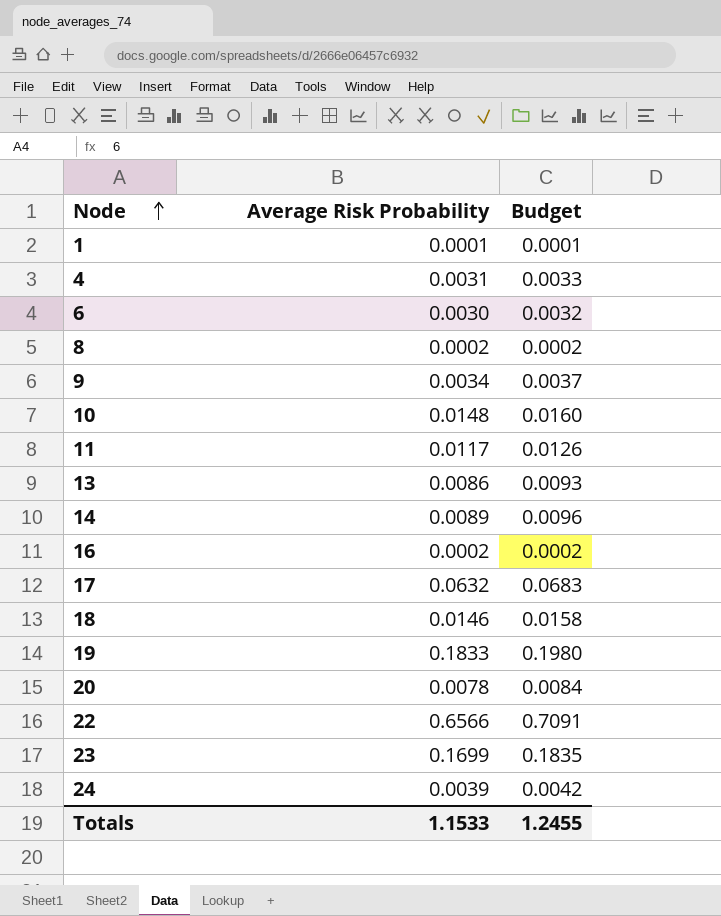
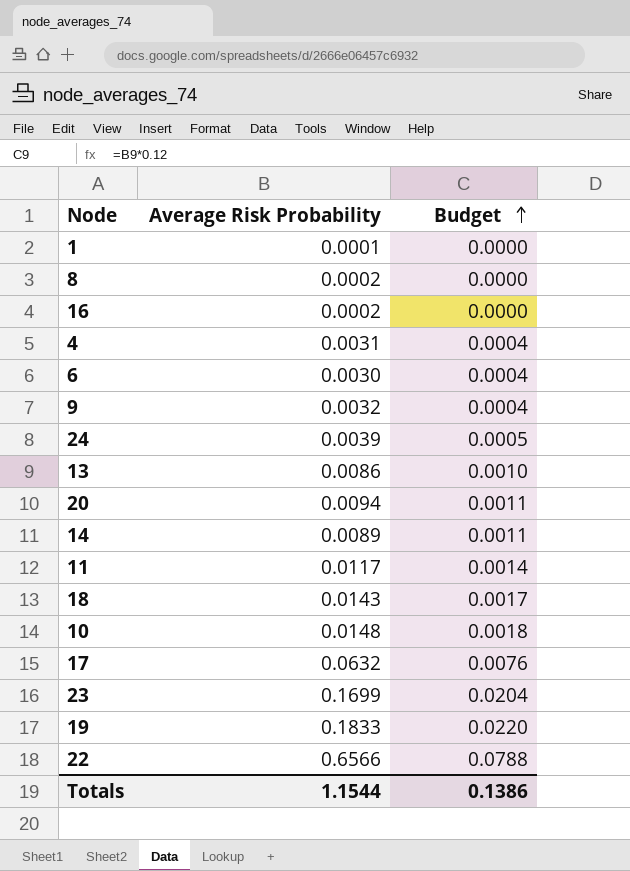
row order: Node ascending -> Budget ascending
column Budget | formula: [Average Risk Probability] * 1.08 -> [Average Risk Probability] * 0.12
9 | Average Risk Probability: 0.0034 -> 0.0032
20 | Average Risk Probability: 0.0078 -> 0.0094
18 | Average Risk Probability: 0.0146 -> 0.0143
Totals | Average Risk Probability: 1.1533 -> 1.1544
Totals | Budget: 1.2455 -> 0.1386

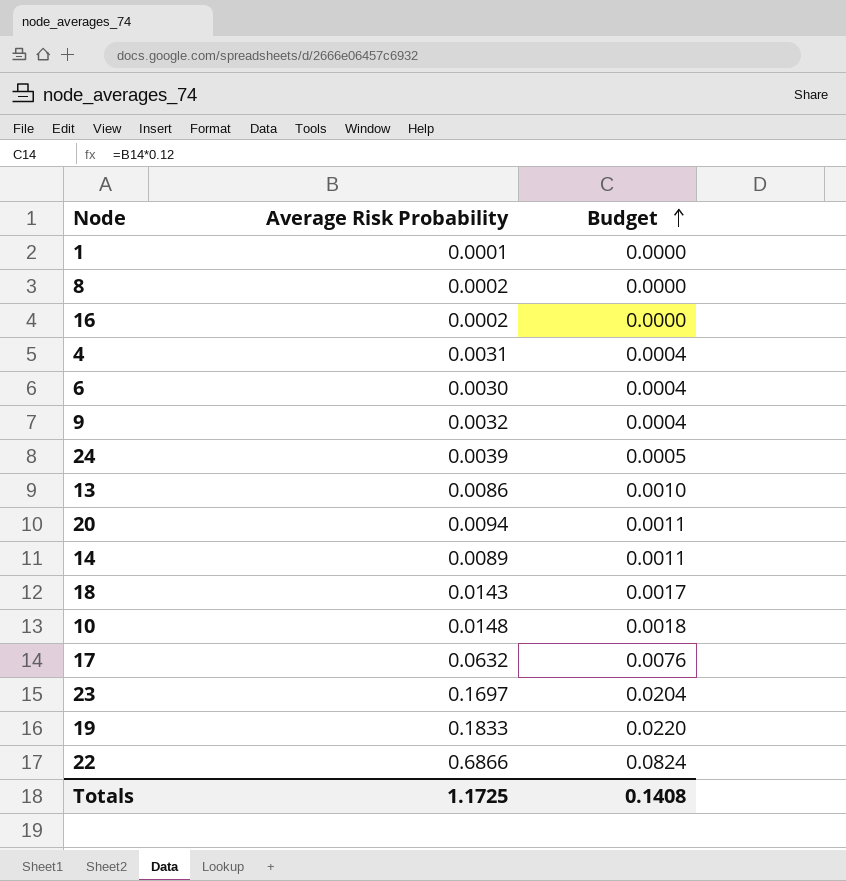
row 11: 0.0117 | 0.0014 -> none
23 | Average Risk Probability: 0.1699 -> 0.1697
22 | Average Risk Probability: 0.6566 -> 0.6866
22 | Budget: 0.0788 -> 0.0824
Totals | Average Risk Probability: 1.1544 -> 1.1725
Totals | Budget: 0.1386 -> 0.1408

